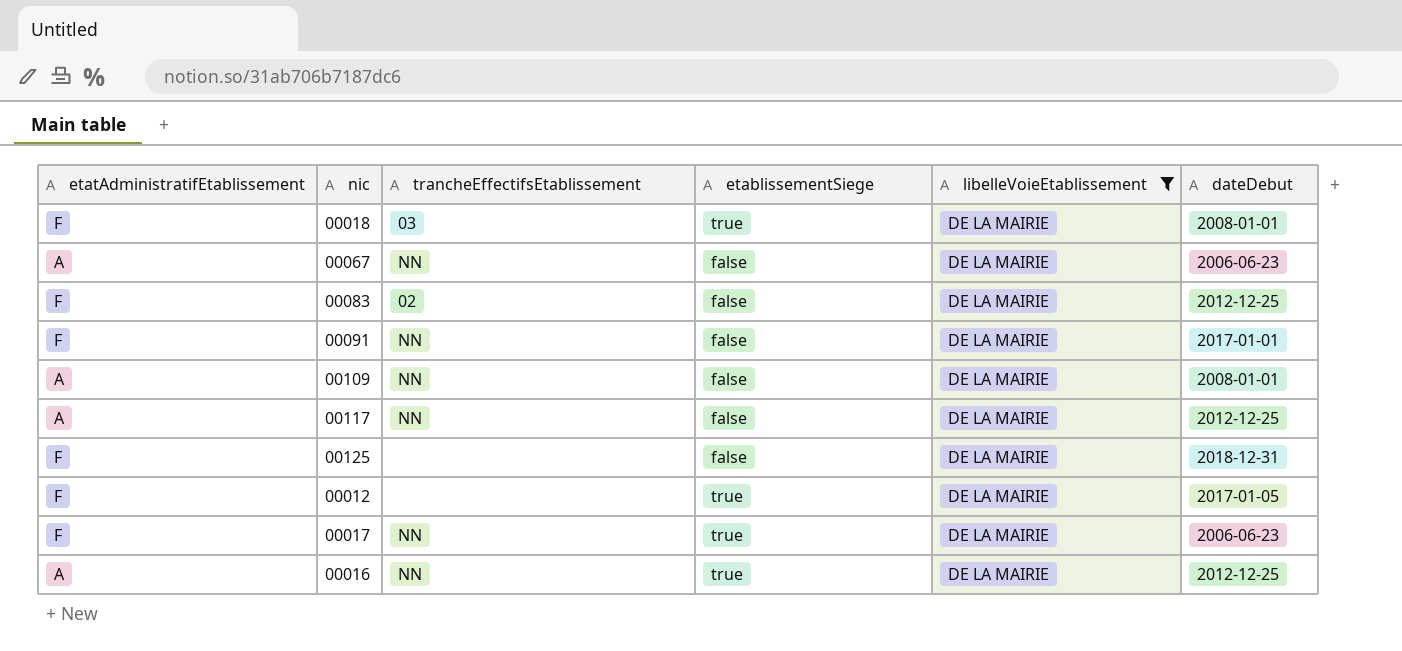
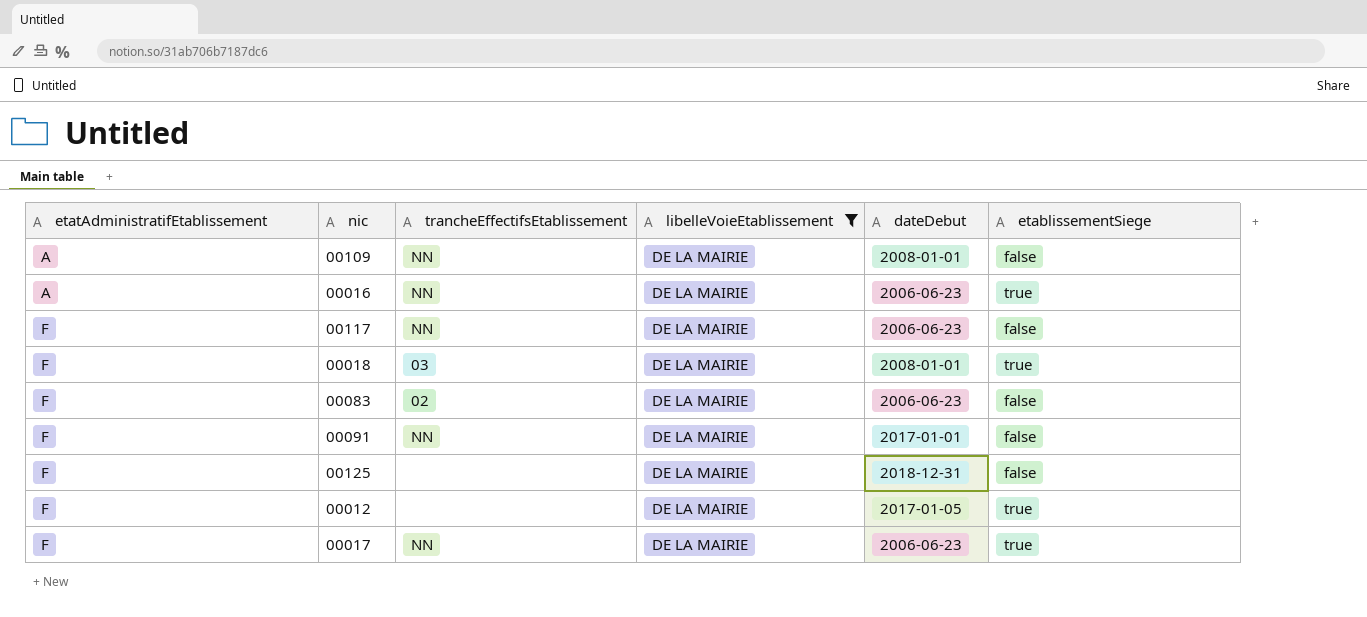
row order: none -> etatAdministratifEtablissement ascending
column etablissementSiege | position: 4 -> 6
row 00067: A | NN | false | DE LA MAIRIE | 2006-06-23 -> none
00016 | dateDebut: 2012-12-25 -> 2006-06-23
00117 | etatAdministratifEtablissement: A -> F
00117 | dateDebut: 2012-12-25 -> 2006-06-23
00083 | dateDebut: 2012-12-25 -> 2006-06-23

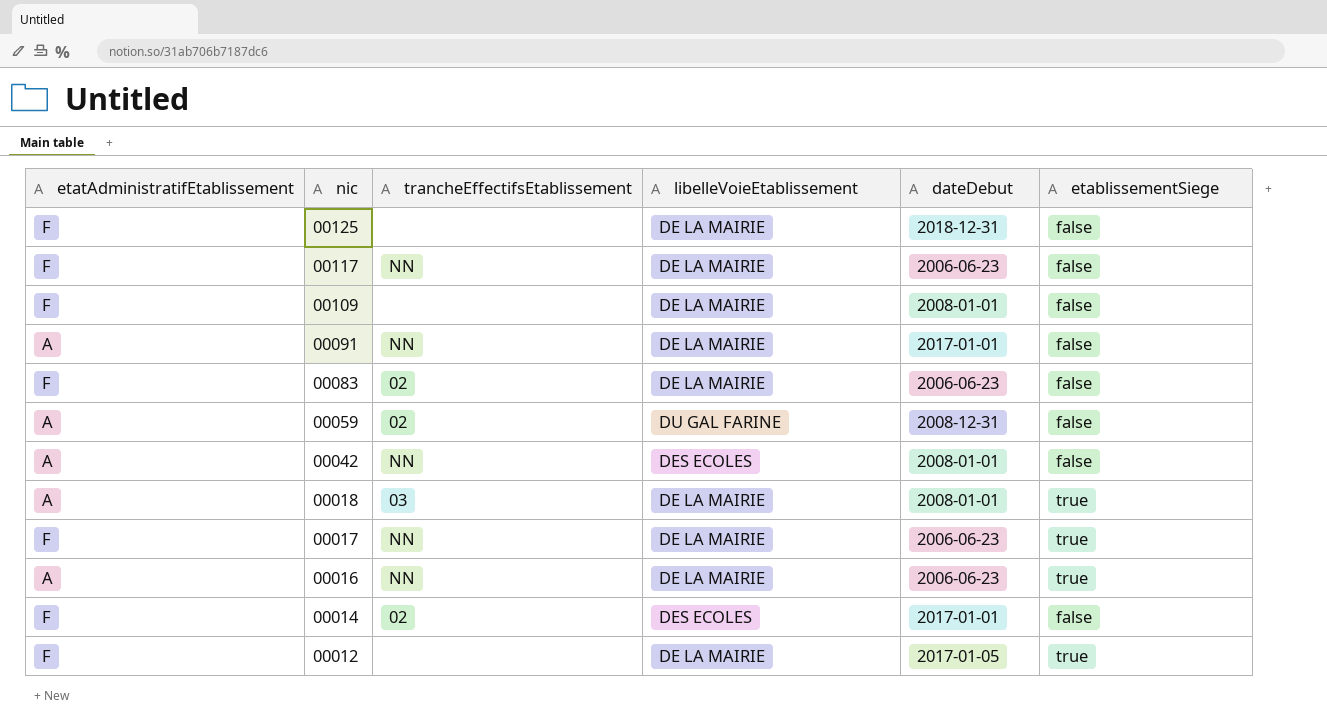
filter: libelleVoieEtablissement = DE LA MAIRIE -> none
row order: etatAdministratifEtablissement ascending -> nic descending
00109 | etatAdministratifEtablissement: A -> F
00109 | trancheEffectifsEtablissement: NN -> none
00091 | etatAdministratifEtablissement: F -> A
00018 | etatAdministratifEtablissement: F -> A

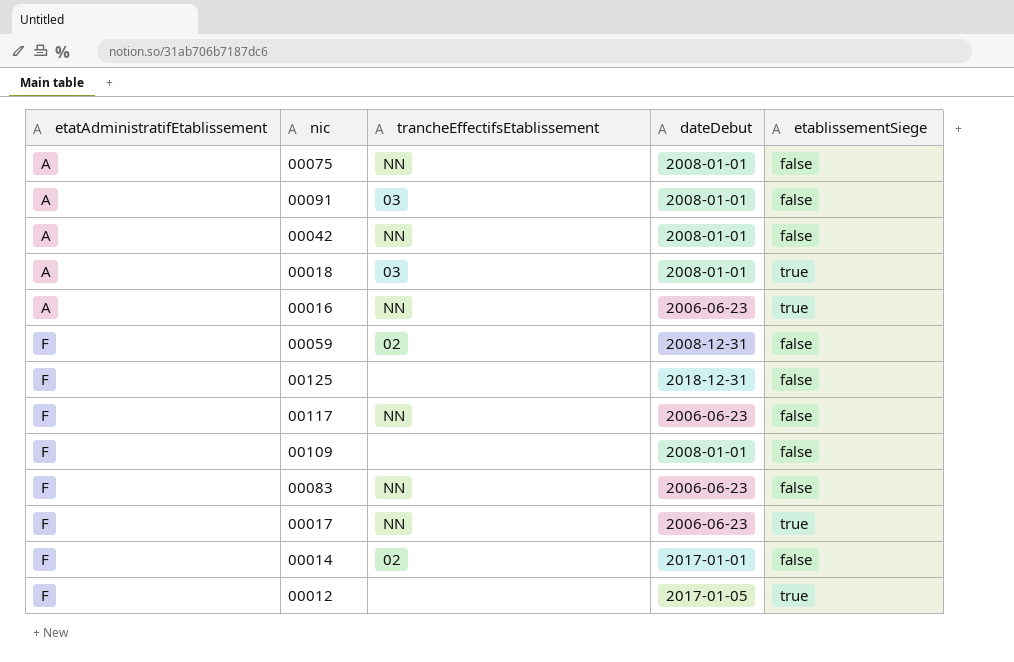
row order: nic descending -> etatAdministratifEtablissement ascending
column libelleVoieEtablissement | position: 4 -> none
row 00075: none -> A | NN | 2008-01-01 | false
00091 | trancheEffectifsEtablissement: NN -> 03
00091 | dateDebut: 2017-01-01 -> 2008-01-01
00059 | etatAdministratifEtablissement: A -> F
00083 | trancheEffectifsEtablissement: 02 -> NN

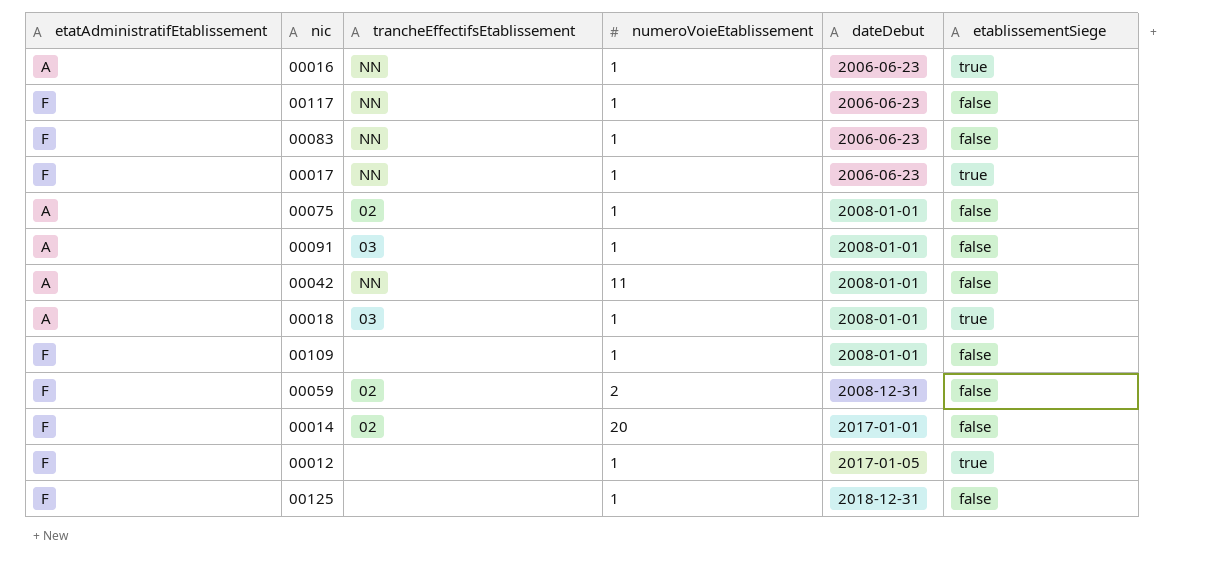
row order: etatAdministratifEtablissement ascending -> dateDebut ascending
column numeroVoieEtablissement | position: none -> 4
00075 | trancheEffectifsEtablissement: NN -> 02

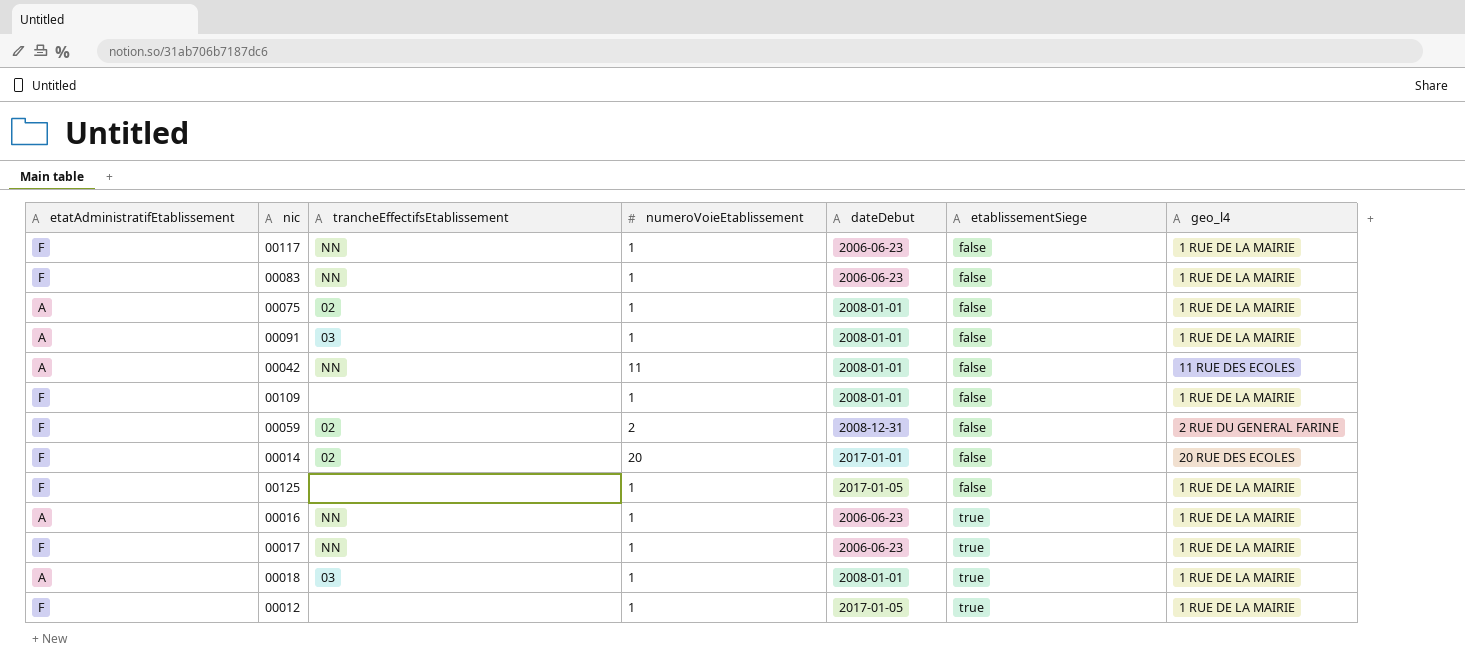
row order: dateDebut ascending -> etablissementSiege ascending
column geo_l4 | position: none -> 7
00125 | dateDebut: 2018-12-31 -> 2017-01-05

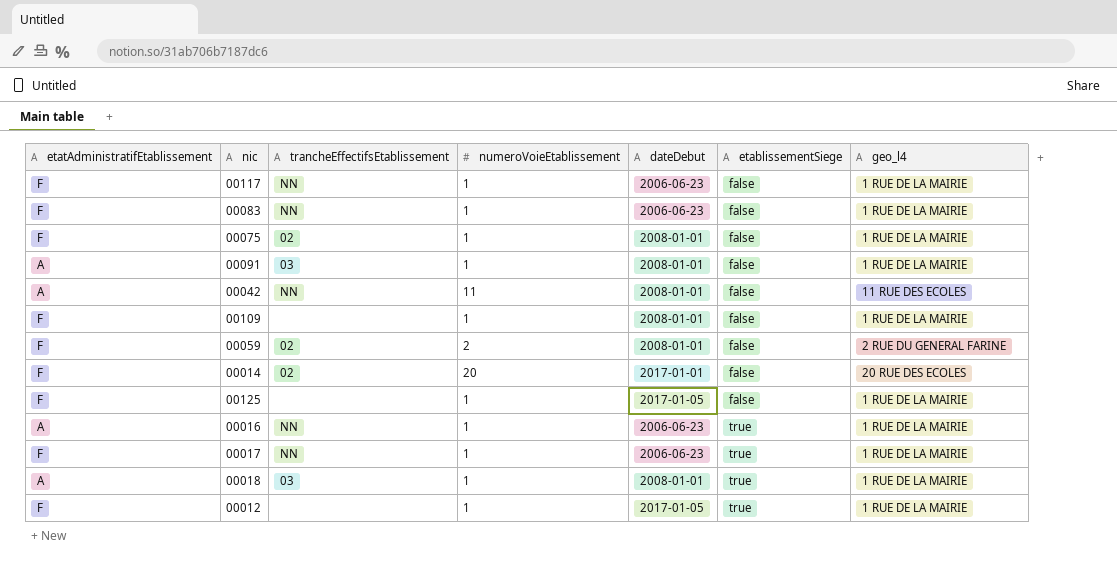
00075 | etatAdministratifEtablissement: A -> F
00059 | dateDebut: 2008-12-31 -> 2008-01-01

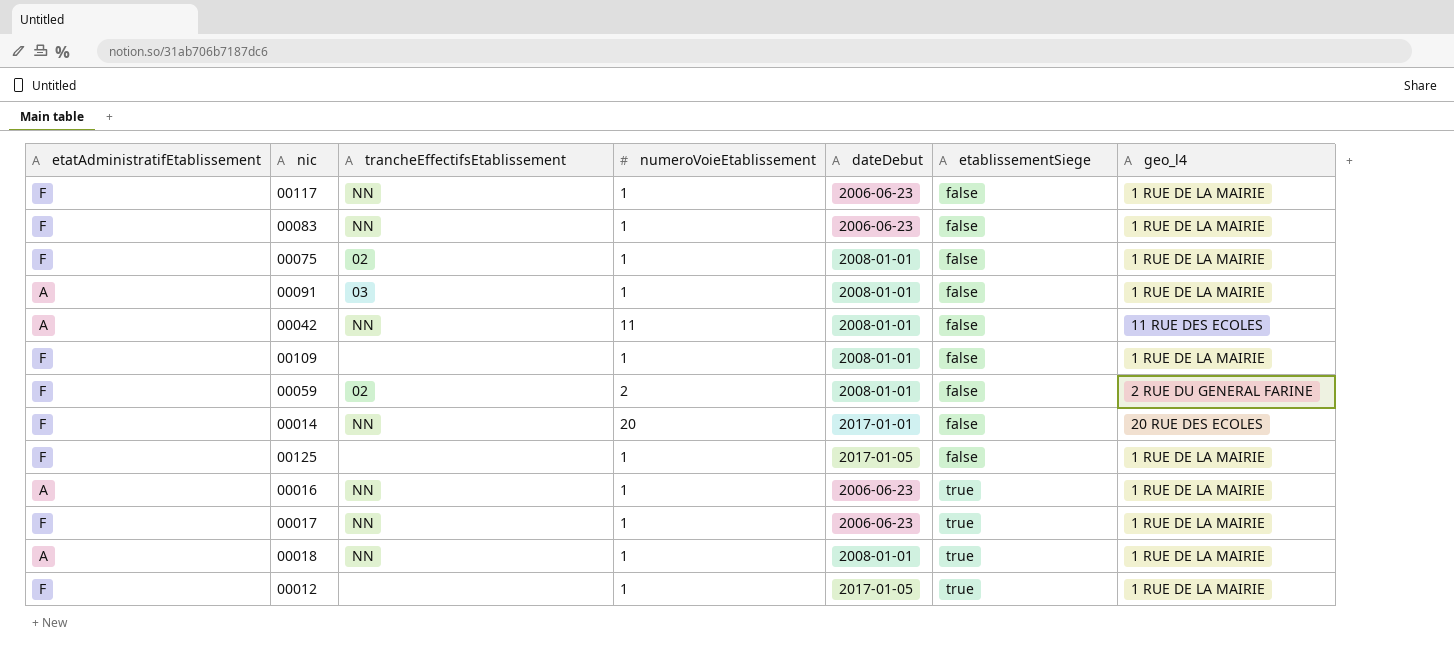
00014 | trancheEffectifsEtablissement: 02 -> NN
00018 | trancheEffectifsEtablissement: 03 -> NN

